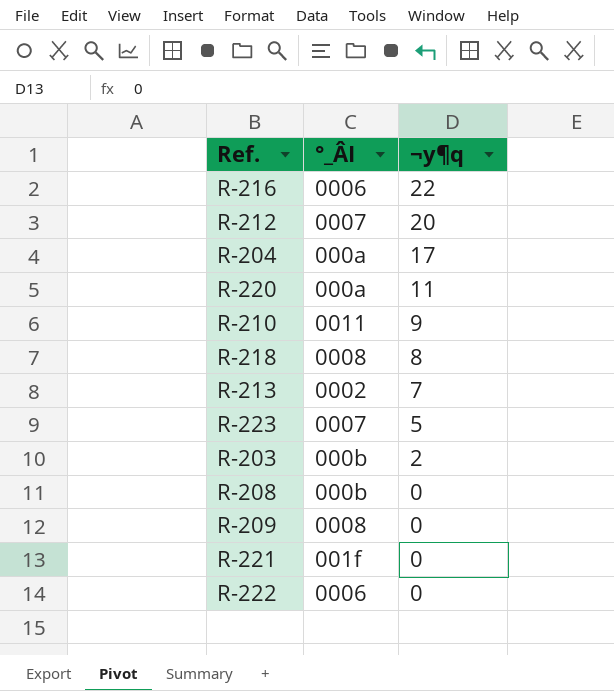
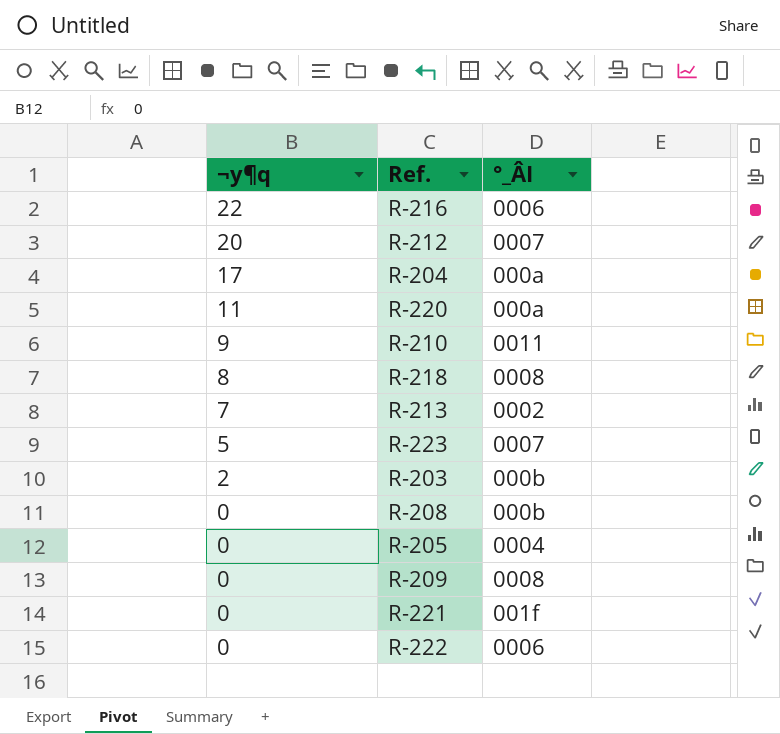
column ¬y¶q | position: 3 -> 1
row R-205: none -> 0 | 0004

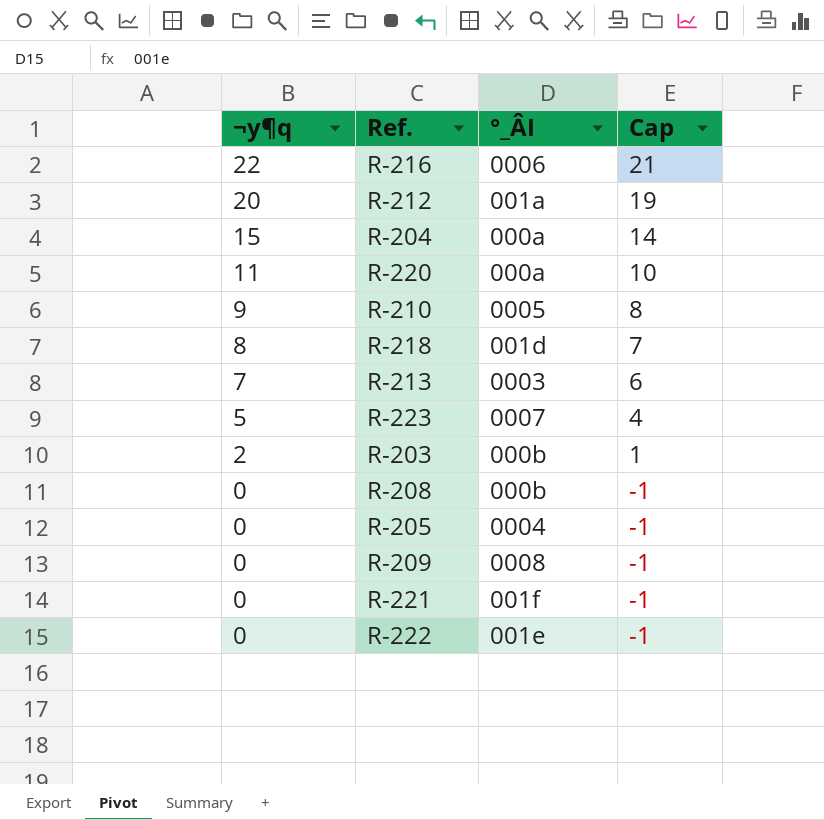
column Cap | formula: none -> [¬y¶q] - 1
R-212 | °_ÂI: 0007 -> 001a
R-204 | ¬y¶q: 17 -> 15
R-210 | °_ÂI: 0011 -> 0005
R-218 | °_ÂI: 0008 -> 001d
R-213 | °_ÂI: 0002 -> 0003
R-222 | °_ÂI: 0006 -> 001e

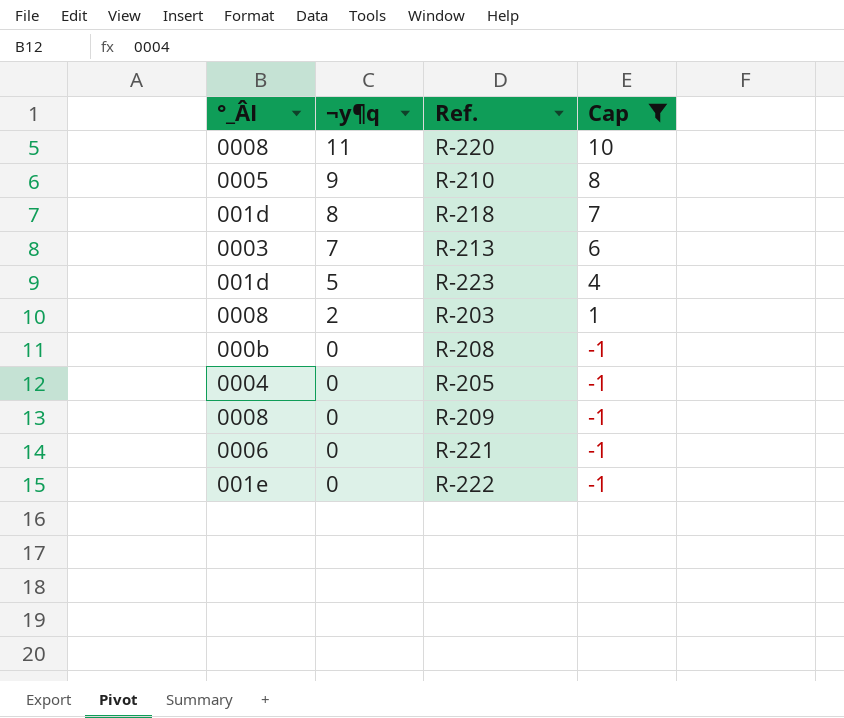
filter: none -> Cap <= 10
column °_ÂI | position: 3 -> 1
R-220 | °_ÂI: 000a -> 0008
R-223 | °_ÂI: 0007 -> 001d
R-203 | °_ÂI: 000b -> 0008
R-221 | °_ÂI: 001f -> 0006

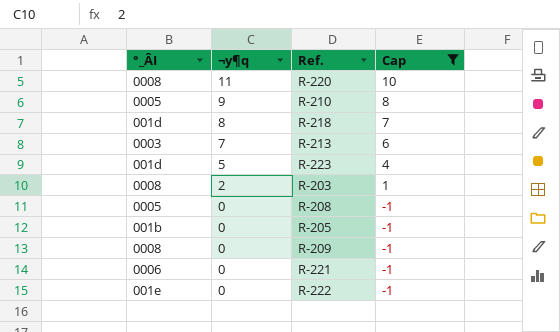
R-208 | °_ÂI: 000b -> 0005
R-205 | °_ÂI: 0004 -> 001b

